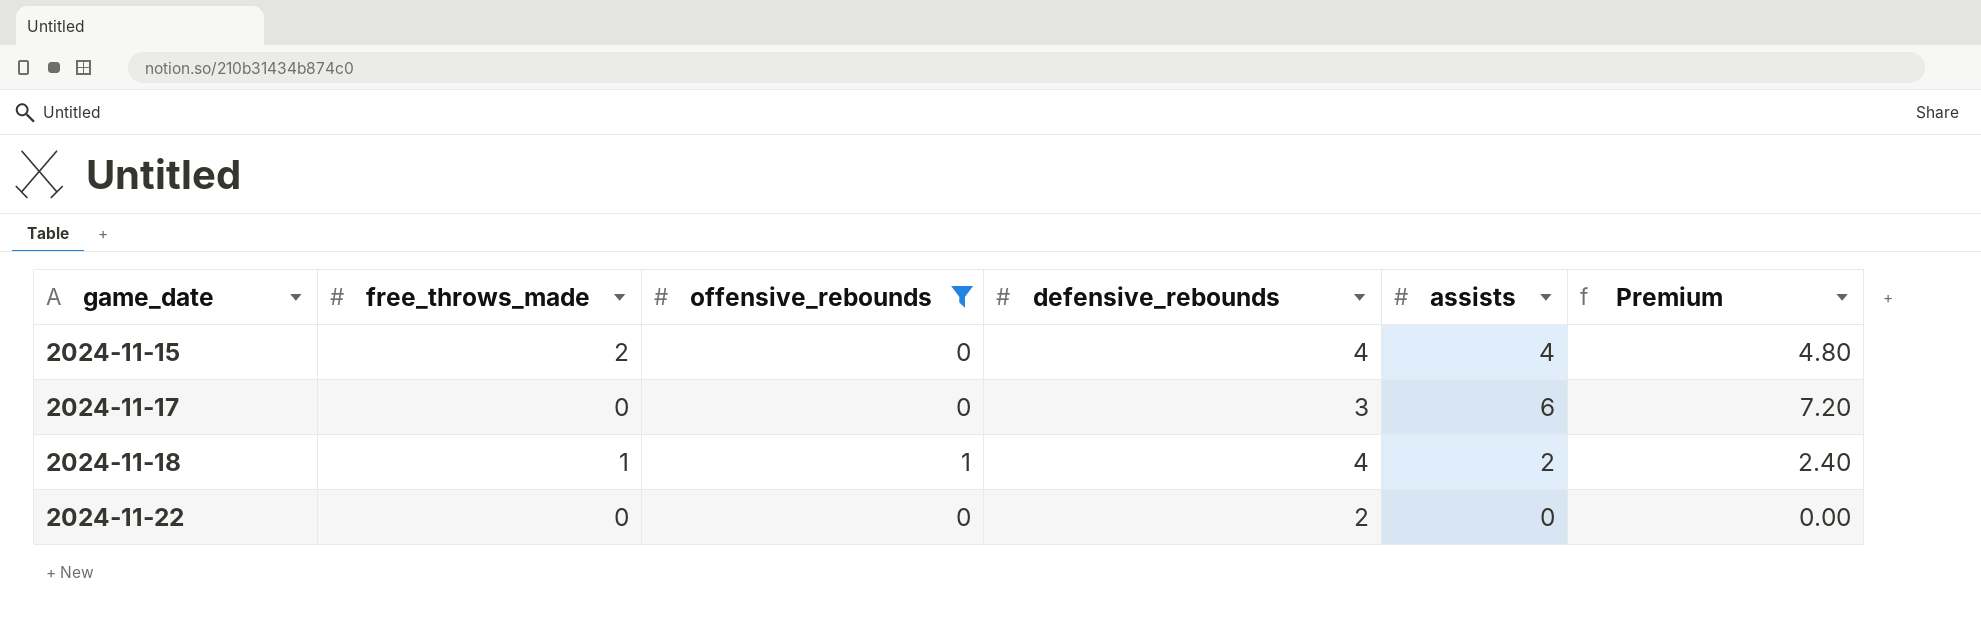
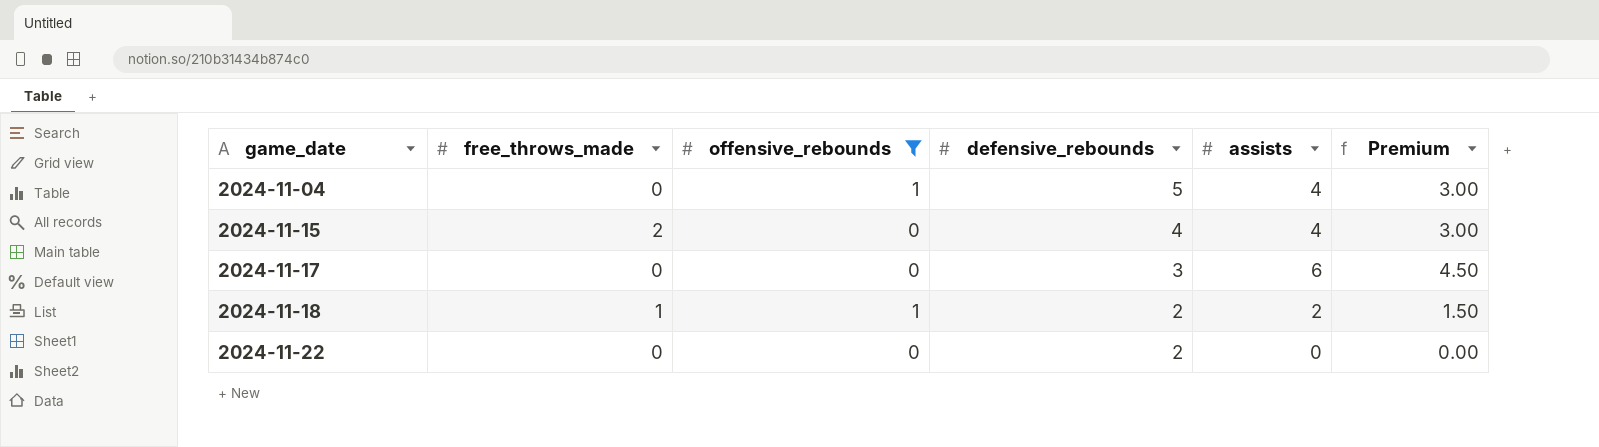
column Premium | formula: [assists] * 1.2 -> [assists] * 0.75
row 2024-11-04: none -> 0 | 1 | 5 | 4 | 3.00
2024-11-18 | defensive_rebounds: 4 -> 2

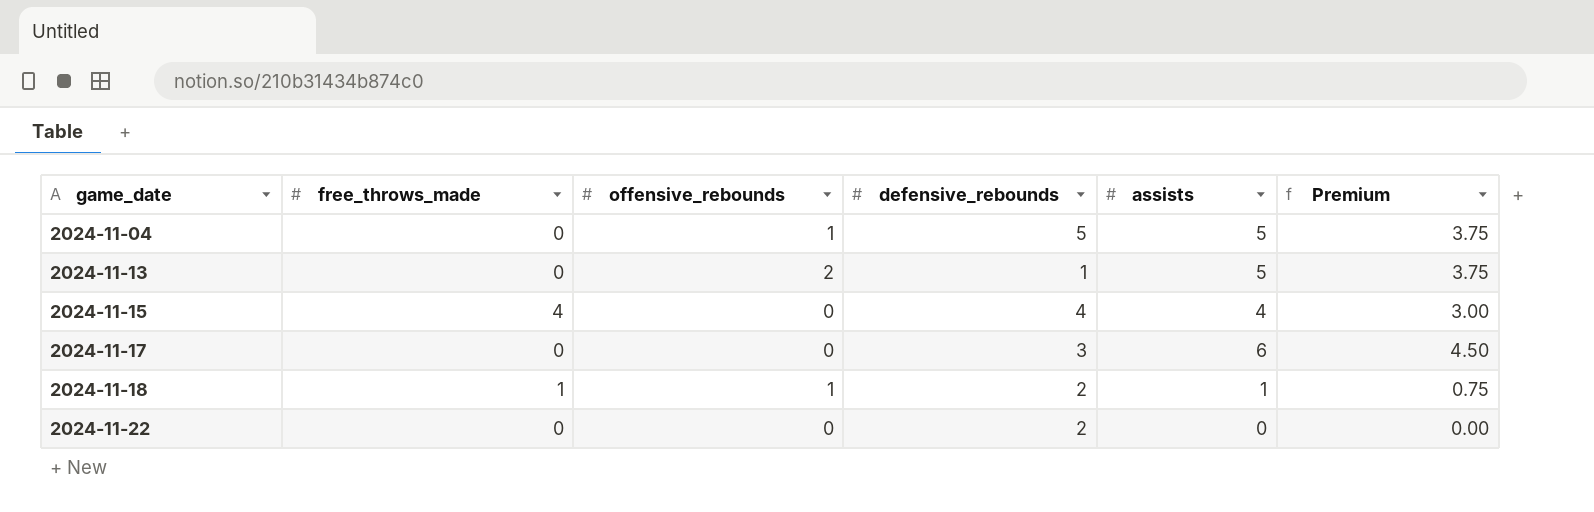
filter: offensive_rebounds != 2 -> none
2024-11-04 | assists: 4 -> 5
2024-11-04 | Premium: 3.00 -> 3.75
2024-11-15 | free_throws_made: 2 -> 4
2024-11-18 | assists: 2 -> 1
2024-11-18 | Premium: 1.50 -> 0.75

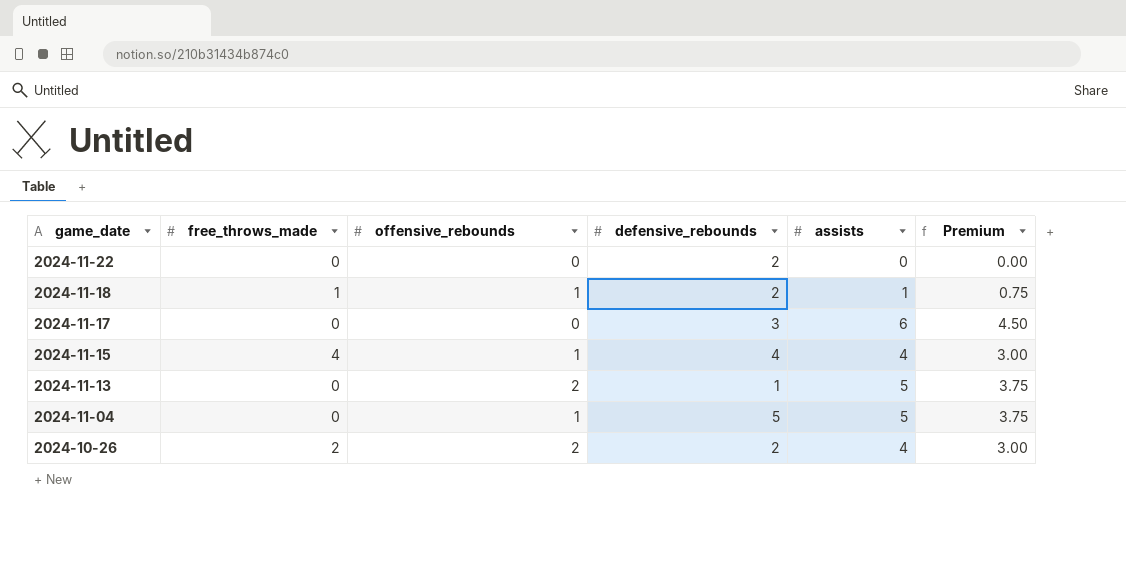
row order: game_date ascending -> game_date descending
2024-11-15 | offensive_rebounds: 0 -> 1
row 2024-10-26: none -> 2 | 2 | 2 | 4 | 3.00

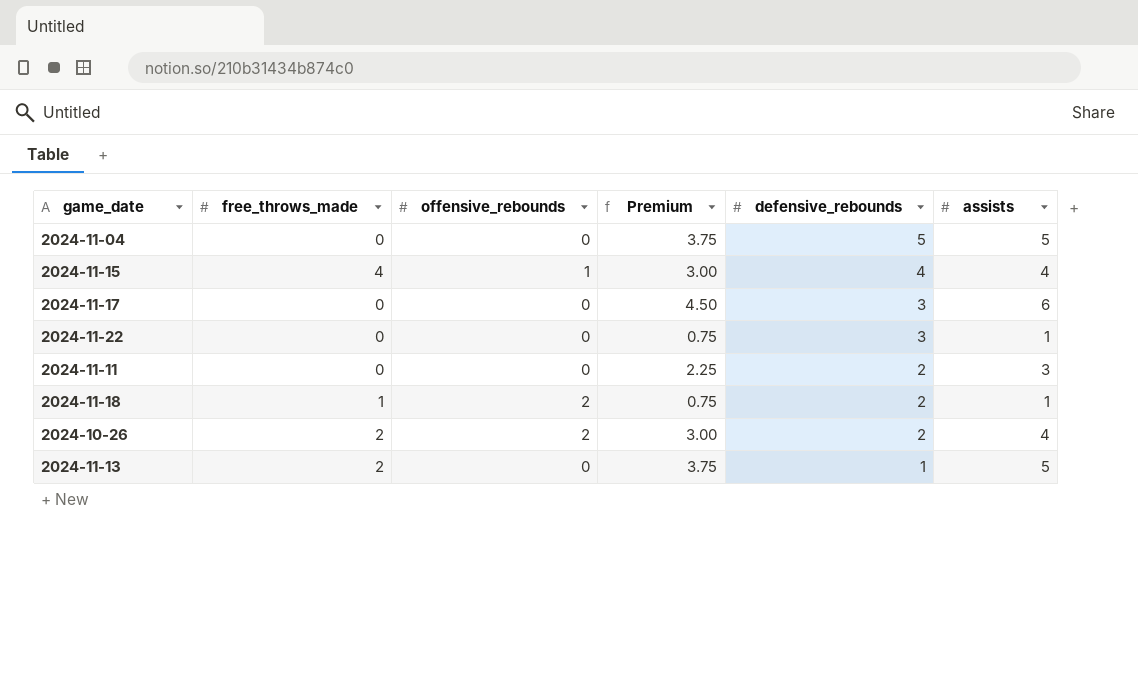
row order: game_date descending -> defensive_rebounds descending
column Premium | position: 6 -> 4
2024-11-04 | offensive_rebounds: 1 -> 0
2024-11-22 | Premium: 0.00 -> 0.75
2024-11-22 | defensive_rebounds: 2 -> 3
2024-11-22 | assists: 0 -> 1
row 2024-11-11: none -> 0 | 0 | 2.25 | 2 | 3
2024-11-18 | offensive_rebounds: 1 -> 2
2024-11-13 | free_throws_made: 0 -> 2
2024-11-13 | offensive_rebounds: 2 -> 0

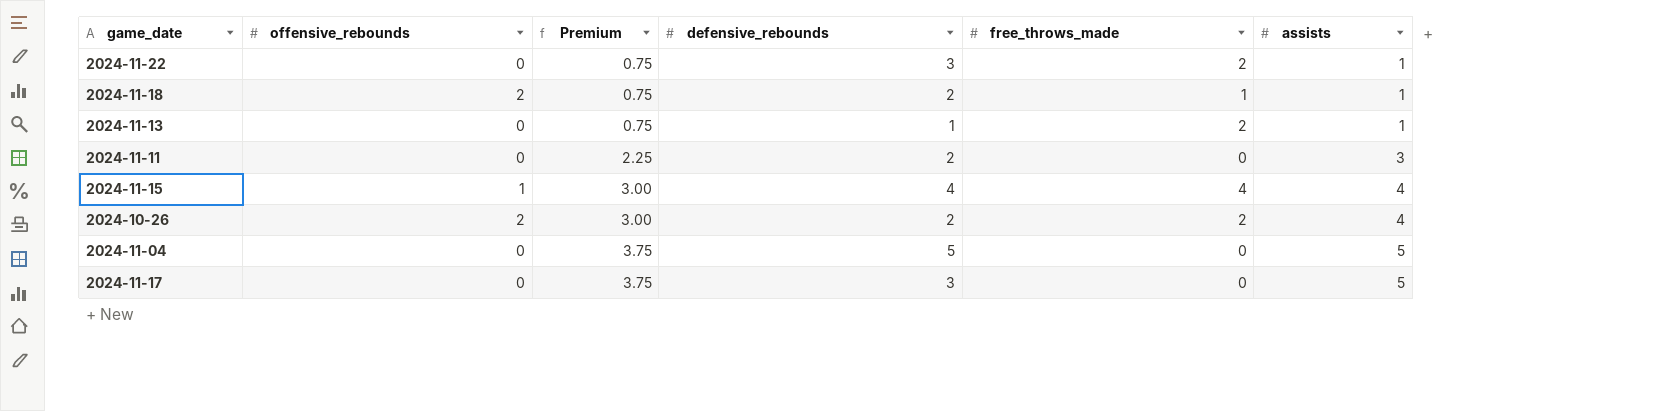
row order: defensive_rebounds descending -> Premium ascending
column free_throws_made | position: 2 -> 5
2024-11-22 | free_throws_made: 0 -> 2
2024-11-13 | Premium: 3.75 -> 0.75
2024-11-13 | assists: 5 -> 1
2024-11-17 | Premium: 4.50 -> 3.75
2024-11-17 | assists: 6 -> 5

